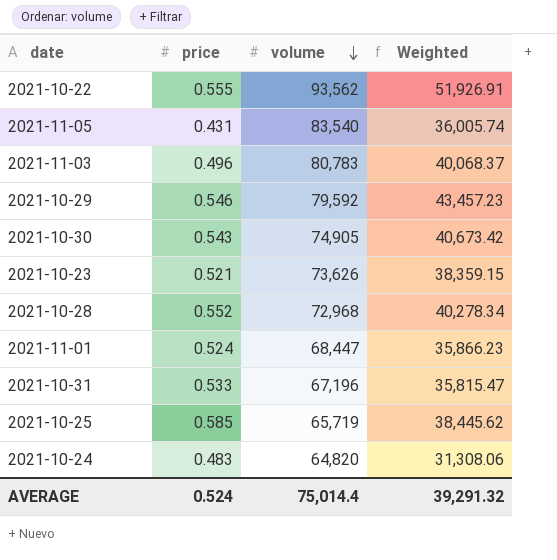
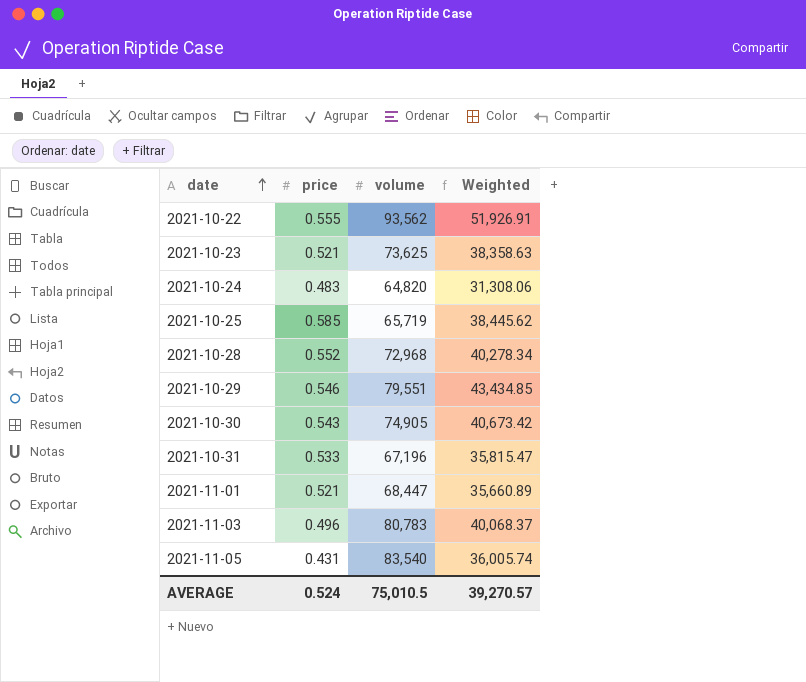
row order: volume descending -> date ascending
2021-10-23 | volume: 73,626 -> 73,625
2021-10-23 | Weighted: 38,359.15 -> 38,358.63
2021-10-29 | volume: 79,592 -> 79,551
2021-10-29 | Weighted: 43,457.23 -> 43,434.85
2021-11-01 | price: 0.524 -> 0.521
2021-11-01 | Weighted: 35,866.23 -> 35,660.89
AVERAGE | volume: 75,014.4 -> 75,010.5
AVERAGE | Weighted: 39,291.32 -> 39,270.57

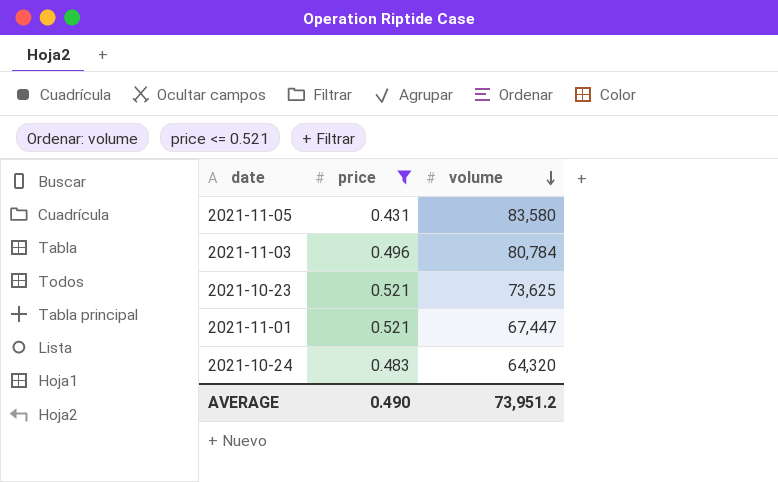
filter: none -> price <= 0.521
row order: date ascending -> volume descending
column Weighted | formula: [price] * [volume] -> none
2021-11-05 | volume: 83,540 -> 83,580
2021-11-03 | volume: 80,783 -> 80,784
2021-11-01 | volume: 68,447 -> 67,447
2021-10-24 | volume: 64,820 -> 64,320
AVERAGE | price: 0.524 -> 0.490
AVERAGE | volume: 75,010.5 -> 73,951.2

